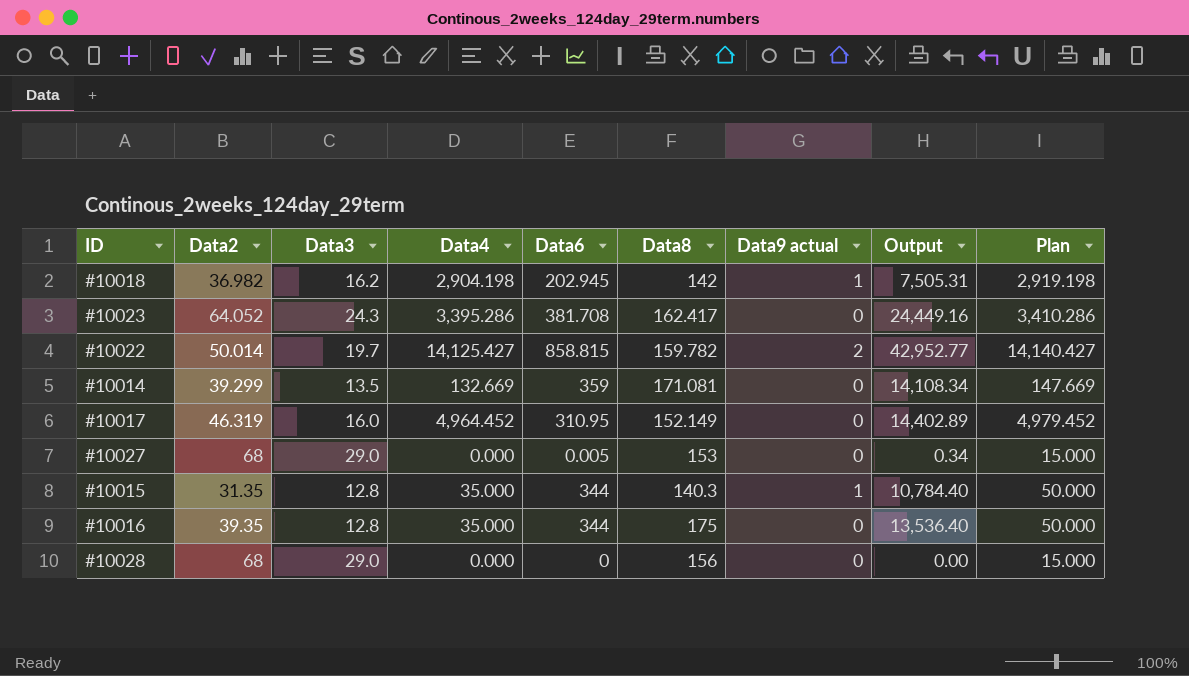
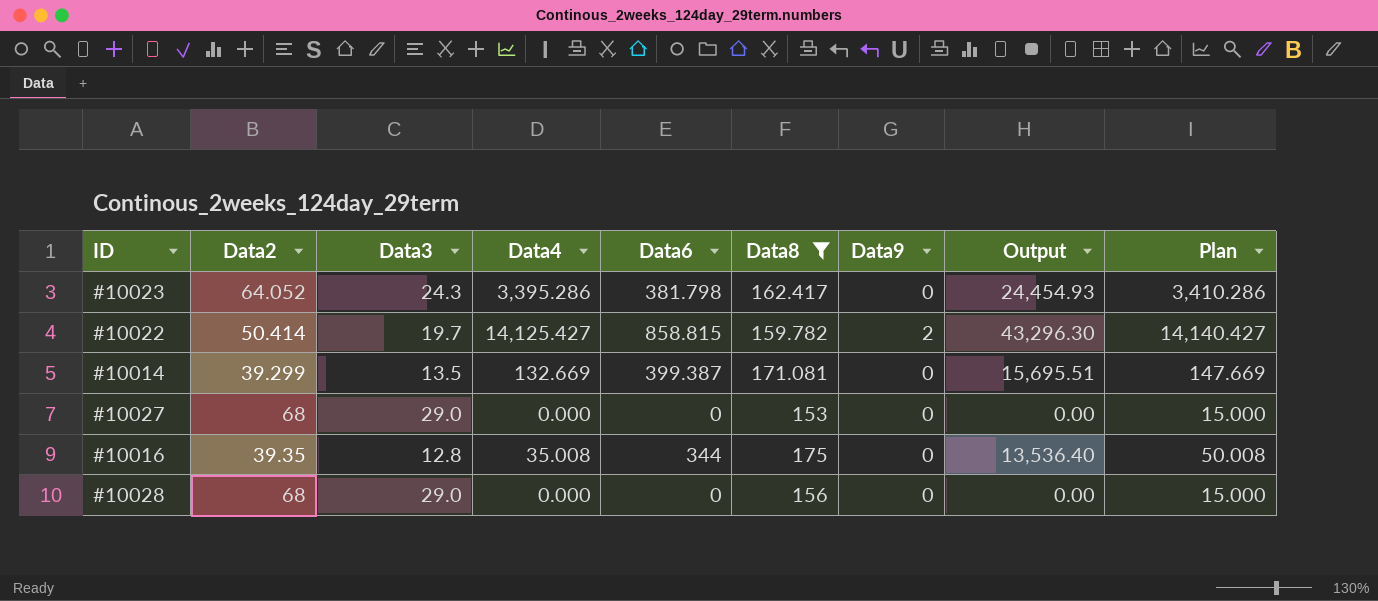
filter: none -> Data8 >= 153
column name: Data9 actual -> Data9
#10023 | Data6: 381.708 -> 381.798
#10023 | Output: 24,449.16 -> 24,454.93
#10022 | Data2: 50.014 -> 50.414
#10022 | Output: 42,952.77 -> 43,296.30
#10014 | Data6: 359 -> 399.387
#10014 | Output: 14,108.34 -> 15,695.51
#10027 | Data6: 0.005 -> 0
#10027 | Output: 0.34 -> 0.00
#10016 | Data4: 35.000 -> 35.008
#10016 | Plan: 50.000 -> 50.008

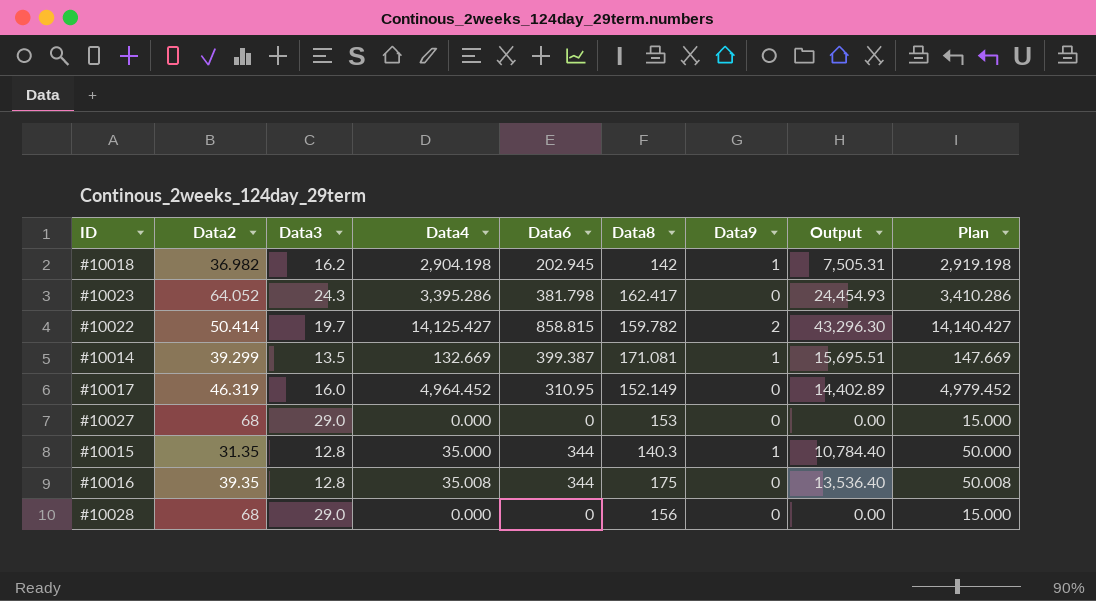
filter: Data8 >= 153 -> none
#10014 | Data9: 0 -> 1

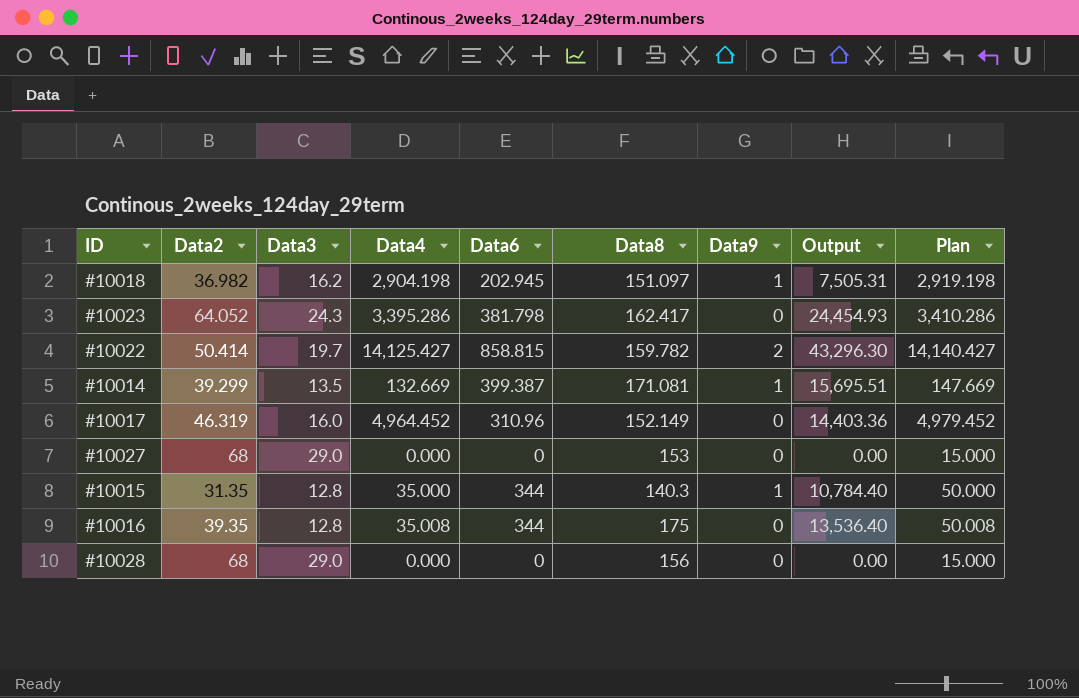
#10018 | Data8: 142 -> 151.097
#10017 | Data6: 310.95 -> 310.96
#10017 | Output: 14,402.89 -> 14,403.36

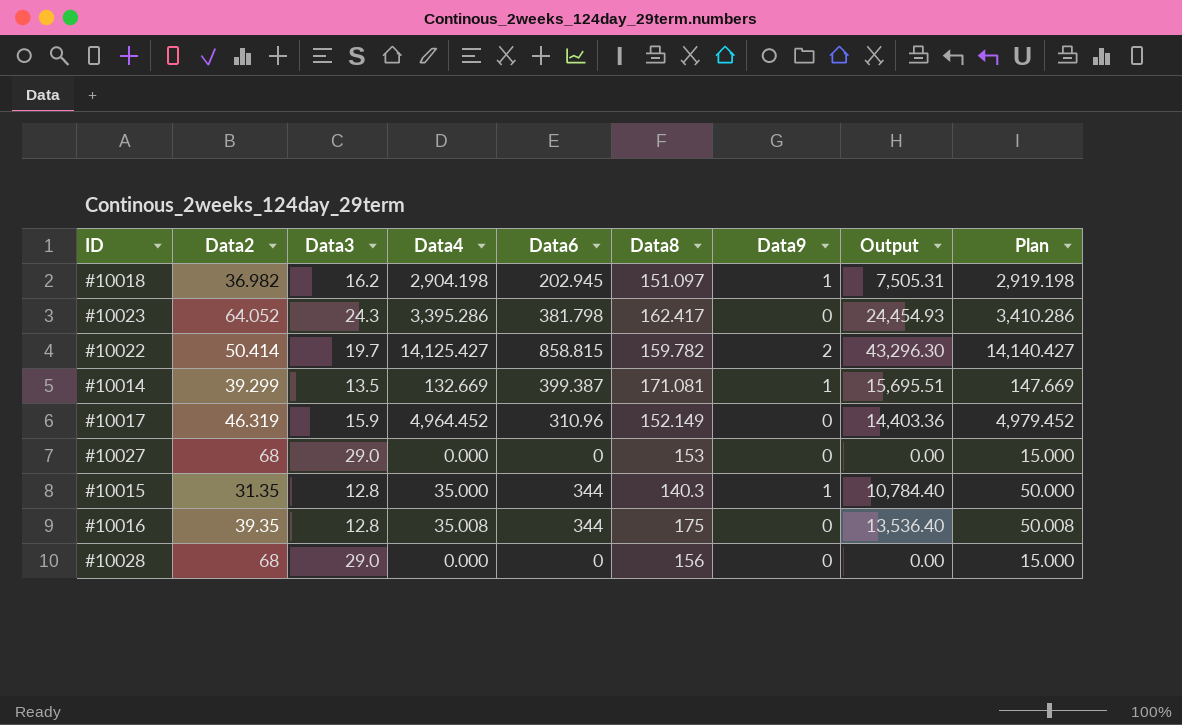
#10017 | Data3: 16.0 -> 15.9

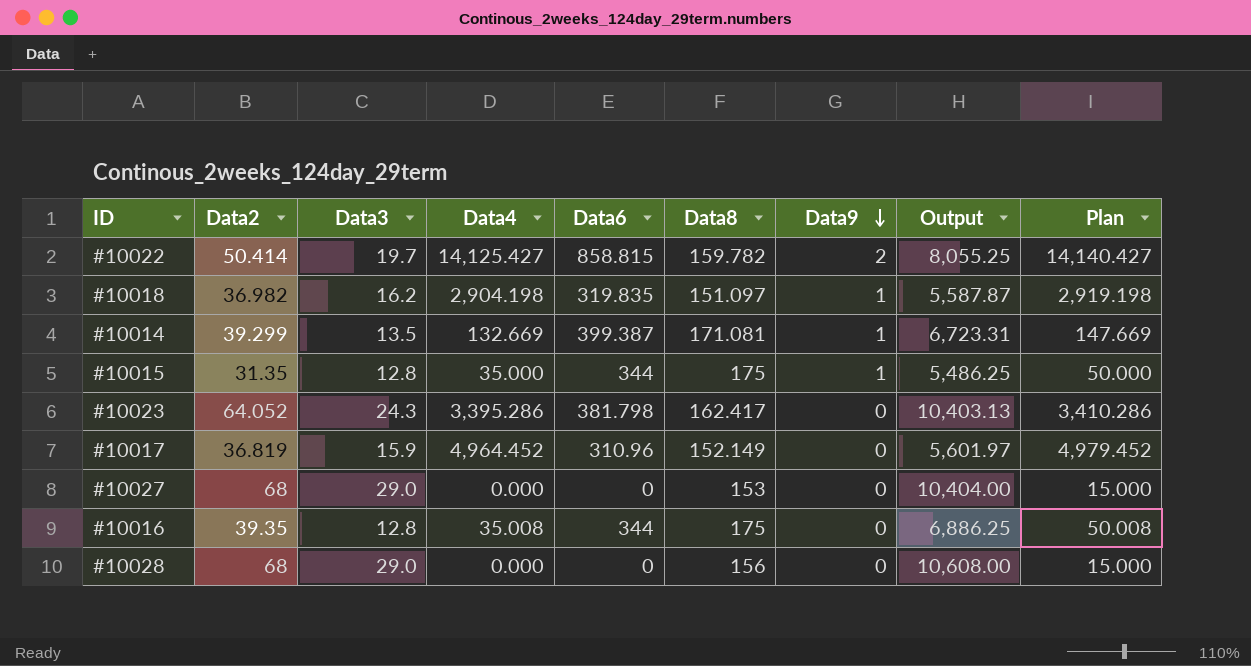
row order: none -> Data9 descending
column Output | formula: [Data2] * [Data6] -> [Data2] * [Data8]
#10018 | Data6: 202.945 -> 319.835
#10015 | Data8: 140.3 -> 175
#10017 | Data2: 46.319 -> 36.819

